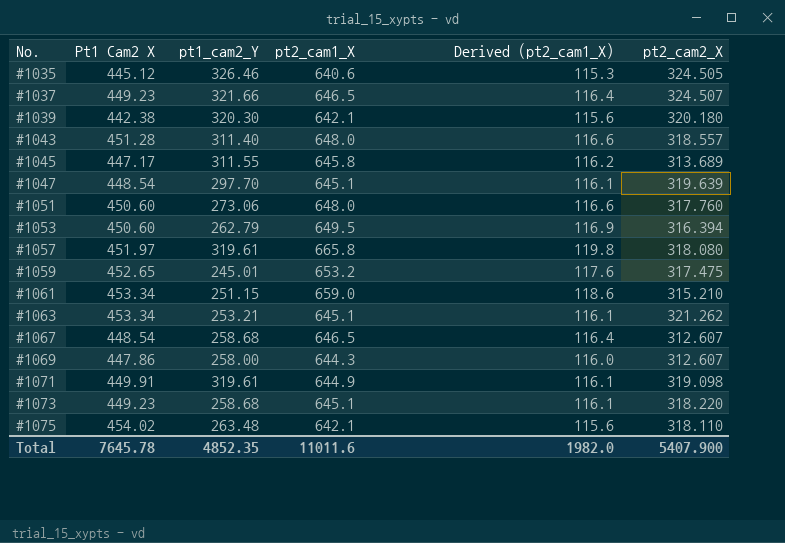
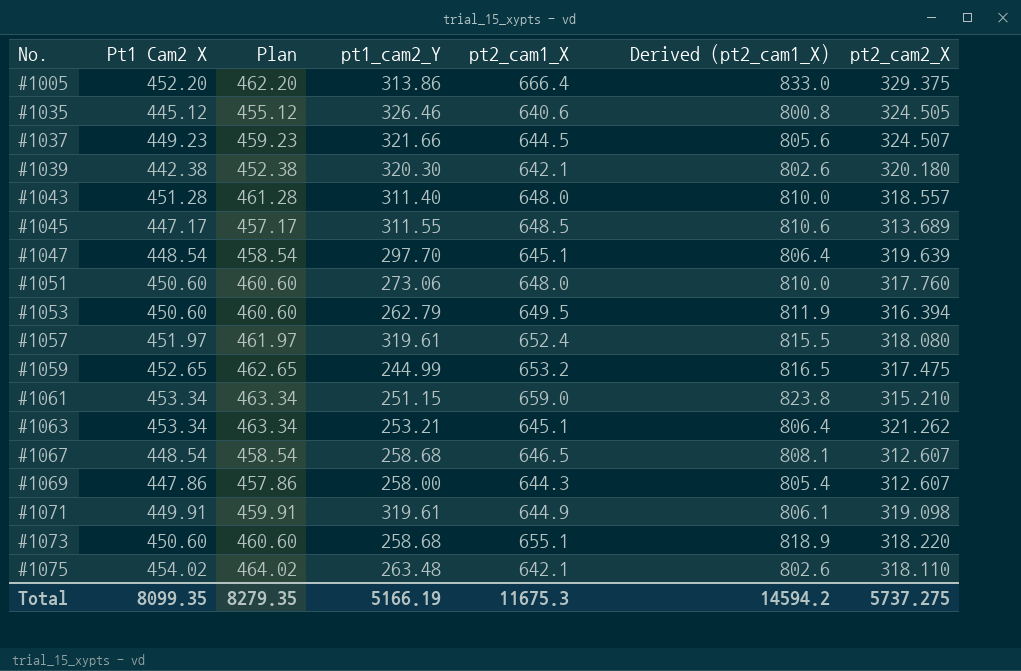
column Plan | formula: none -> [Pt1 Cam2 X] + 10
column Derived (pt2_cam1_X) | formula: [pt2_cam1_X] * 0.18 -> [pt2_cam1_X] * 1.25
row #1005: none -> 452.20 | 462.20 | 313.86 | 666.4 | 833.0 | 329.375
#1037 | pt2_cam1_X: 646.5 -> 644.5
#1045 | pt2_cam1_X: 645.8 -> 648.5
#1057 | pt2_cam1_X: 665.8 -> 652.4
#1059 | pt1_cam2_Y: 245.01 -> 244.99
#1073 | Pt1 Cam2 X: 449.23 -> 450.60
#1073 | pt2_cam1_X: 645.1 -> 655.1
Total | Pt1 Cam2 X: 7645.78 -> 8099.35
Total | pt1_cam2_Y: 4852.35 -> 5166.19
Total | pt2_cam1_X: 11011.6 -> 11675.3
Total | Derived (pt2_cam1_X): 1982.0 -> 14594.2
Total | pt2_cam2_X: 5407.900 -> 5737.275

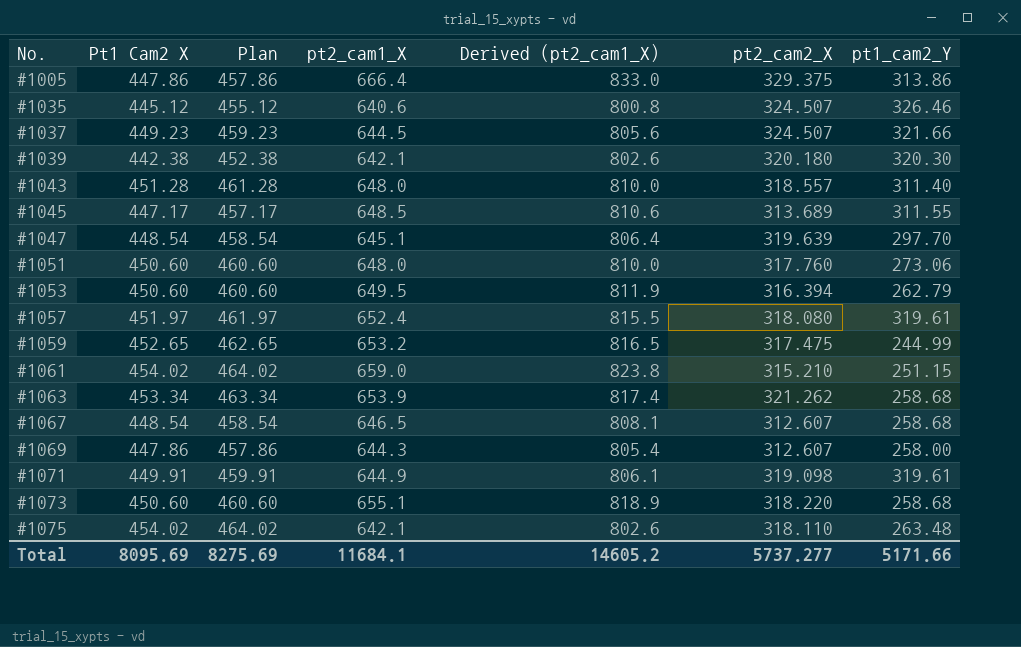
column pt1_cam2_Y | position: 4 -> 7
#1005 | Pt1 Cam2 X: 452.20 -> 447.86
#1005 | Plan: 462.20 -> 457.86
#1035 | pt2_cam2_X: 324.505 -> 324.507
#1061 | Pt1 Cam2 X: 453.34 -> 454.02
#1061 | Plan: 463.34 -> 464.02
#1063 | pt2_cam1_X: 645.1 -> 653.9
#1063 | Derived (pt2_cam1_X): 806.4 -> 817.4
#1063 | pt1_cam2_Y: 253.21 -> 258.68
Total | Pt1 Cam2 X: 8099.35 -> 8095.69
Total | Plan: 8279.35 -> 8275.69
Total | pt2_cam1_X: 11675.3 -> 11684.1
Total | Derived (pt2_cam1_X): 14594.2 -> 14605.2
Total | pt2_cam2_X: 5737.275 -> 5737.277
Total | pt1_cam2_Y: 5166.19 -> 5171.66

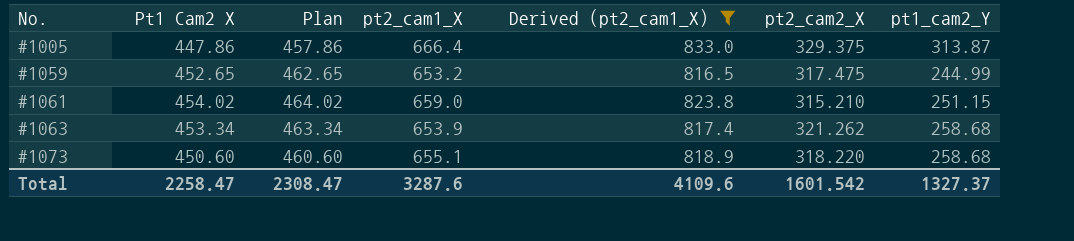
filter: none -> Derived (pt2_cam1_X) >= 816.5
#1005 | pt1_cam2_Y: 313.86 -> 313.87
Total | Pt1 Cam2 X: 8095.69 -> 2258.47
Total | Plan: 8275.69 -> 2308.47
Total | pt2_cam1_X: 11684.1 -> 3287.6
Total | Derived (pt2_cam1_X): 14605.2 -> 4109.6
Total | pt2_cam2_X: 5737.277 -> 1601.542
Total | pt1_cam2_Y: 5171.66 -> 1327.37

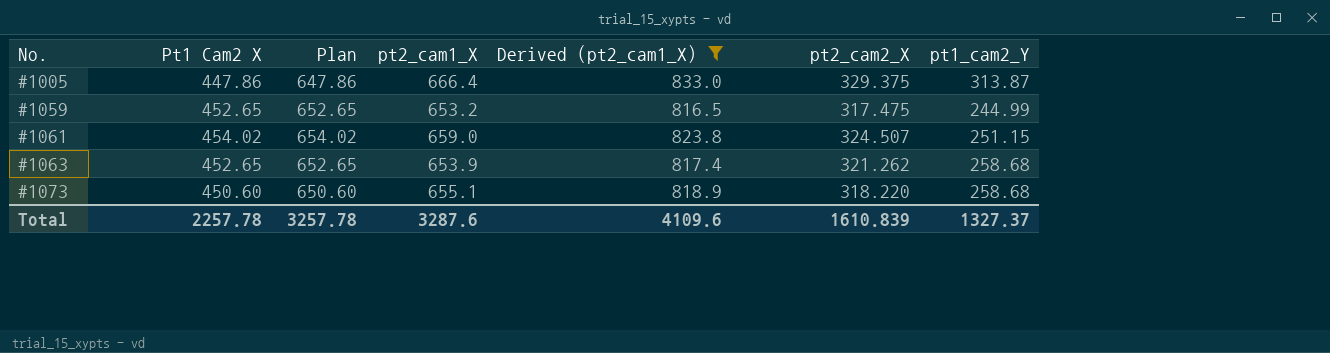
column Plan | formula: [Pt1 Cam2 X] + 10 -> [Pt1 Cam2 X] + 200
#1061 | pt2_cam2_X: 315.210 -> 324.507
#1063 | Pt1 Cam2 X: 453.34 -> 452.65
Total | Pt1 Cam2 X: 2258.47 -> 2257.78
Total | Plan: 2308.47 -> 3257.78
Total | pt2_cam2_X: 1601.542 -> 1610.839

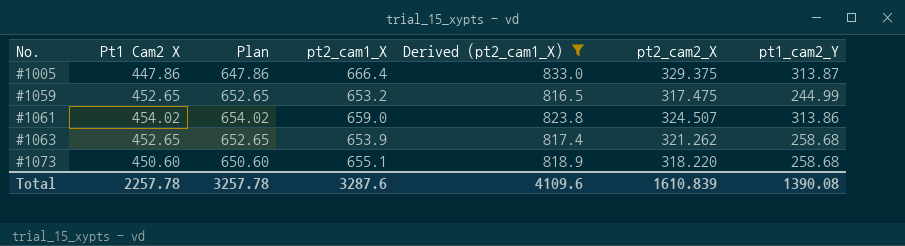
#1061 | pt1_cam2_Y: 251.15 -> 313.86
Total | pt1_cam2_Y: 1327.37 -> 1390.08

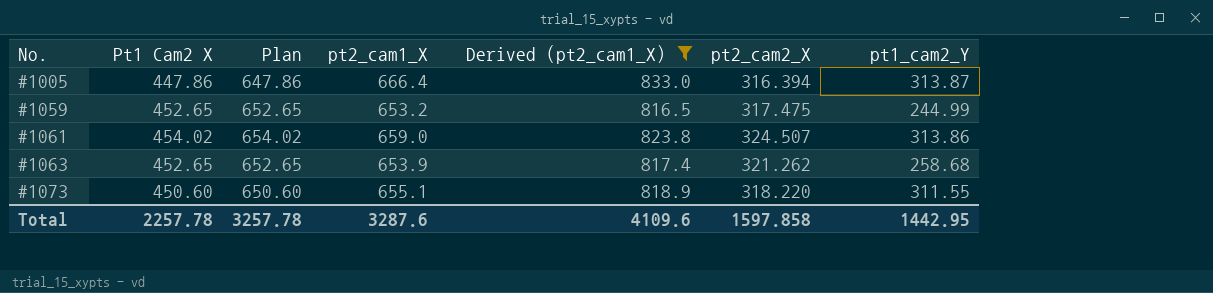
#1005 | pt2_cam2_X: 329.375 -> 316.394
#1073 | pt1_cam2_Y: 258.68 -> 311.55
Total | pt2_cam2_X: 1610.839 -> 1597.858
Total | pt1_cam2_Y: 1390.08 -> 1442.95

